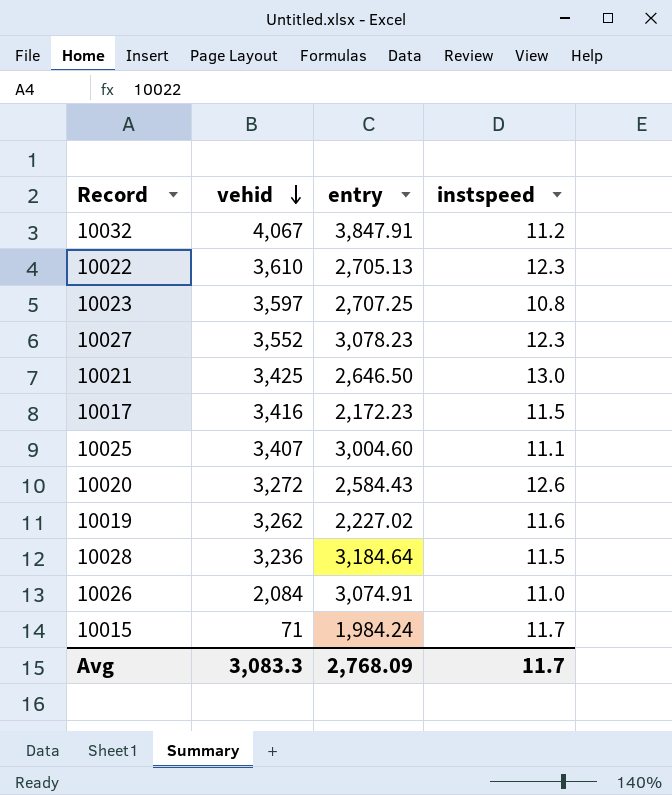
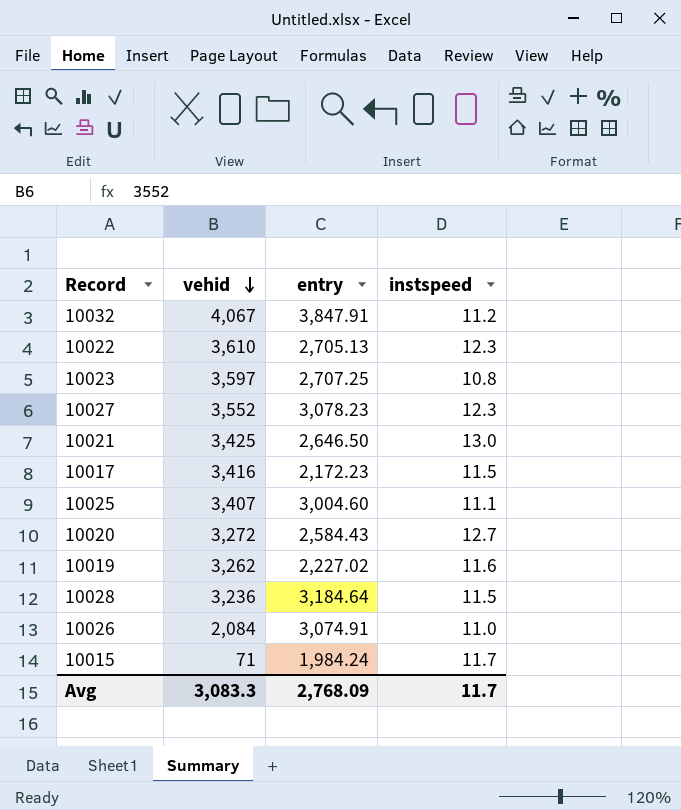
10020 | instspeed: 12.6 -> 12.7

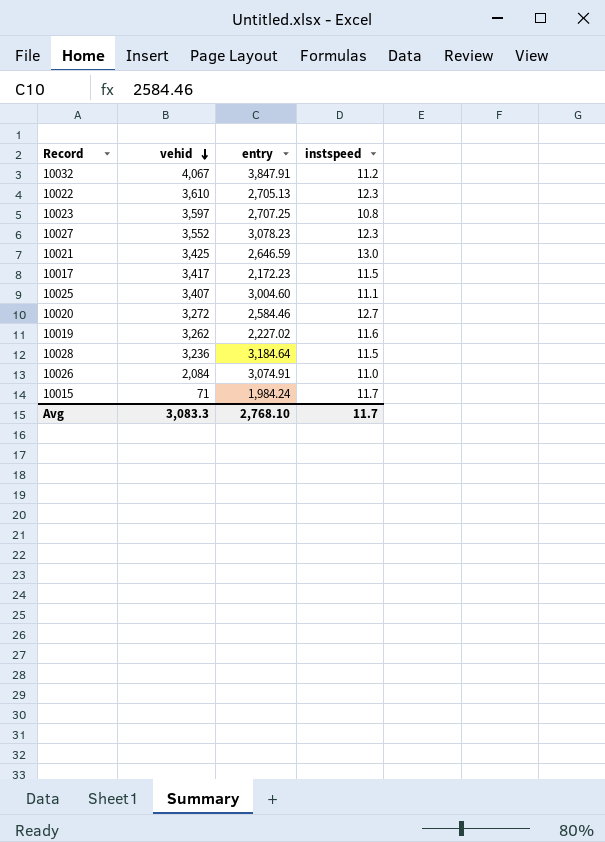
10021 | entry: 2,646.50 -> 2,646.59
10017 | vehid: 3,416 -> 3,417
10020 | entry: 2,584.43 -> 2,584.46
Avg | entry: 2,768.09 -> 2,768.10

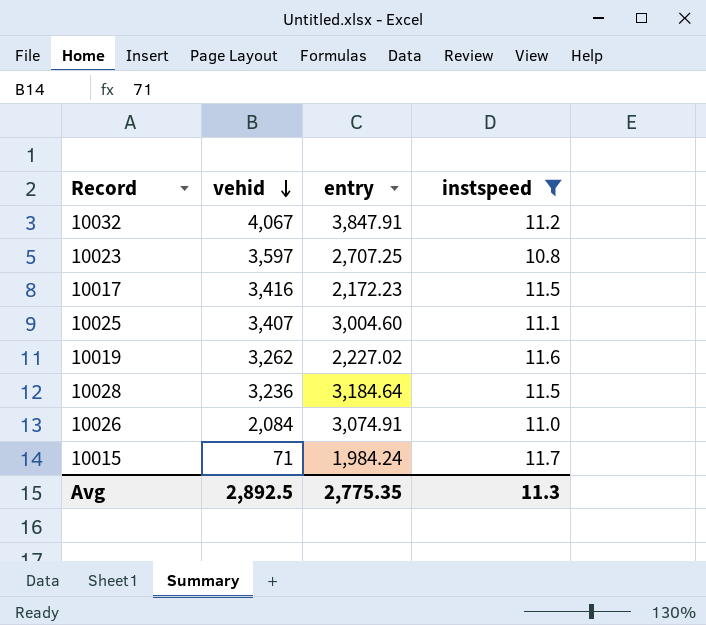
filter: none -> instspeed <= 11.7
10017 | vehid: 3,417 -> 3,416
Avg | vehid: 3,083.3 -> 2,892.5
Avg | entry: 2,768.10 -> 2,775.35
Avg | instspeed: 11.7 -> 11.3

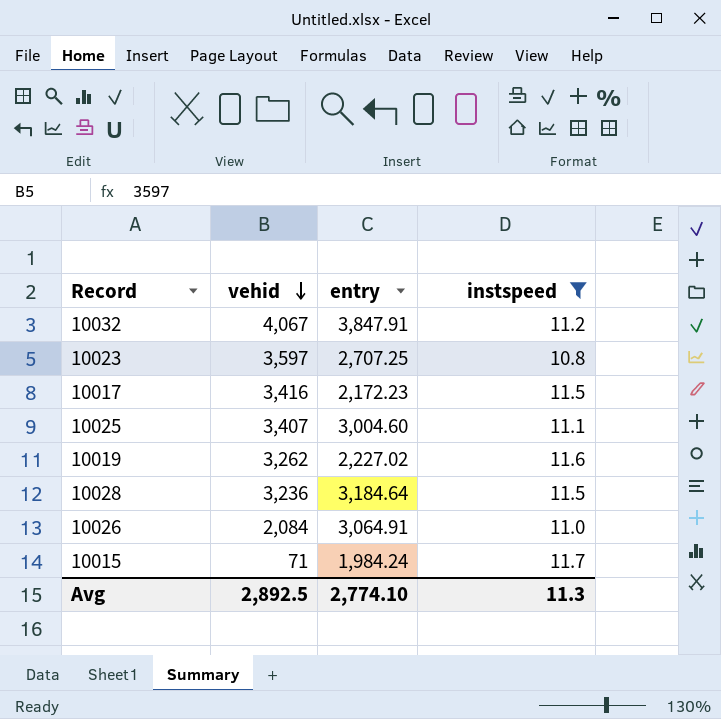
10026 | entry: 3,074.91 -> 3,064.91
Avg | entry: 2,775.35 -> 2,774.10

